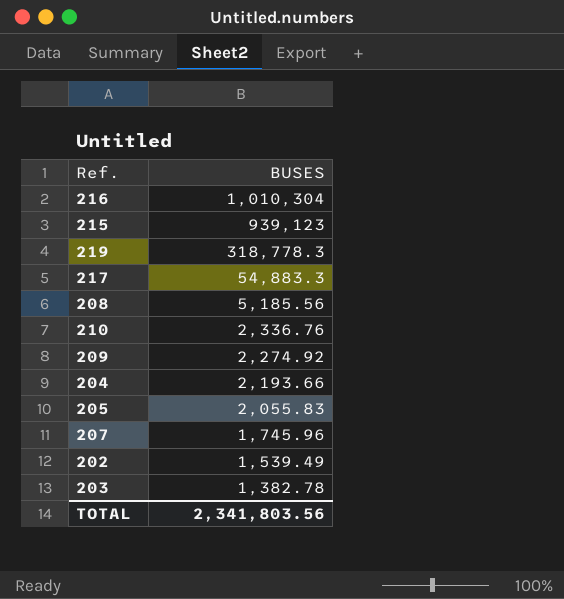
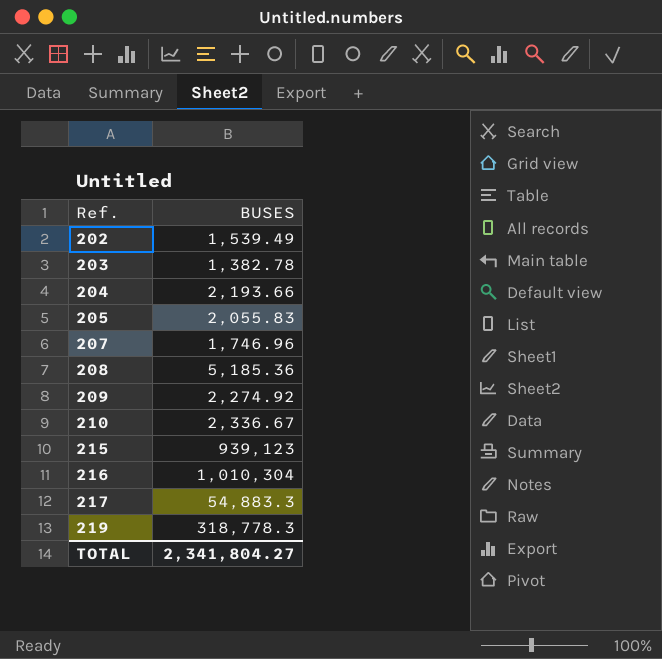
row order: BUSES descending -> Ref. ascending
207 | BUSES: 1,745.96 -> 1,746.96
208 | BUSES: 5,185.56 -> 5,185.36
210 | BUSES: 2,336.76 -> 2,336.67
TOTAL | BUSES: 2,341,803.56 -> 2,341,804.27

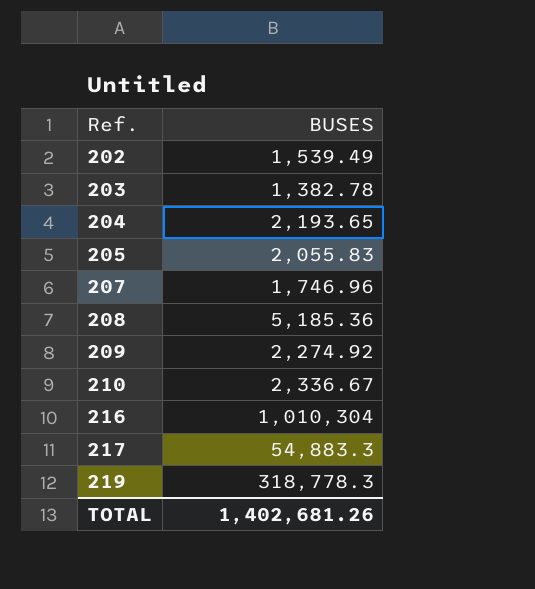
row 215: 939,123 -> none
204 | BUSES: 2,193.66 -> 2,193.65
TOTAL | BUSES: 2,341,804.27 -> 1,402,681.26

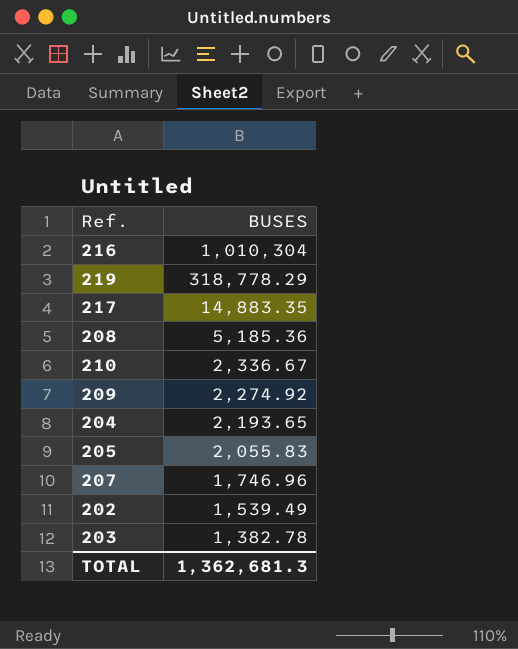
row order: Ref. ascending -> BUSES descending
219 | BUSES: 318,778.3 -> 318,778.29
217 | BUSES: 54,883.3 -> 14,883.35
TOTAL | BUSES: 1,402,681.26 -> 1,362,681.3

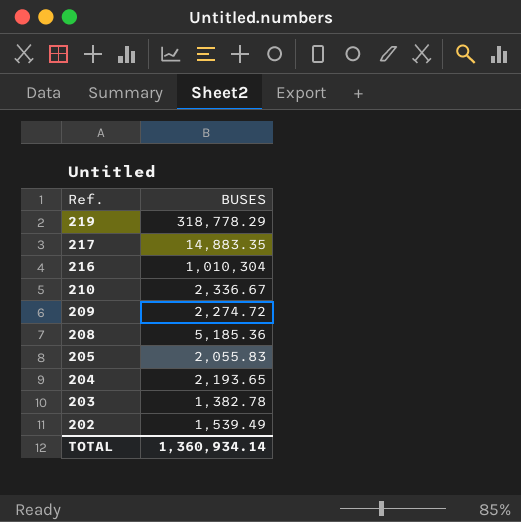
row order: BUSES descending -> Ref. descending
row 207: 1,746.96 -> none
209 | BUSES: 2,274.92 -> 2,274.72
TOTAL | BUSES: 1,362,681.3 -> 1,360,934.14

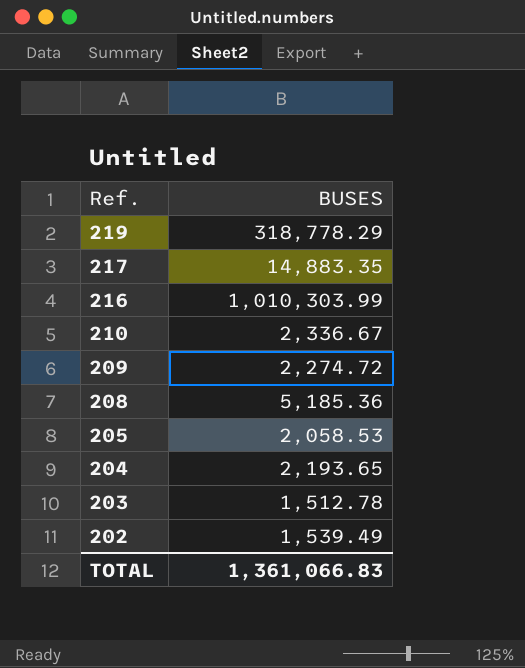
216 | BUSES: 1,010,304 -> 1,010,303.99
205 | BUSES: 2,055.83 -> 2,058.53
203 | BUSES: 1,382.78 -> 1,512.78
TOTAL | BUSES: 1,360,934.14 -> 1,361,066.83

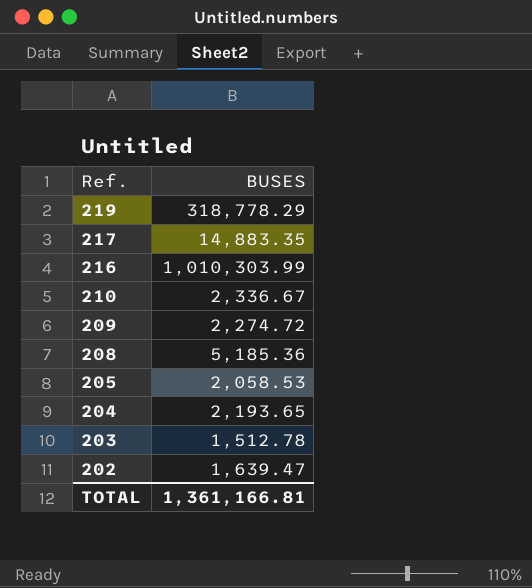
202 | BUSES: 1,539.49 -> 1,639.47
TOTAL | BUSES: 1,361,066.83 -> 1,361,166.81

